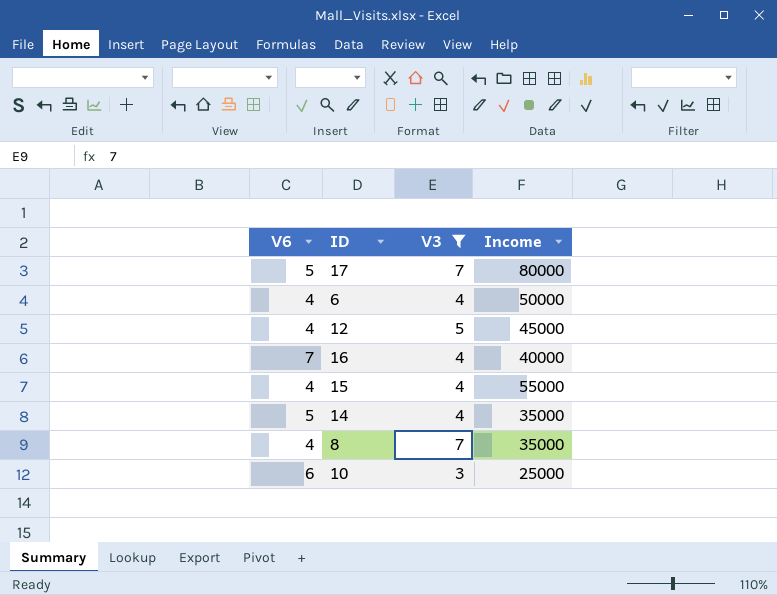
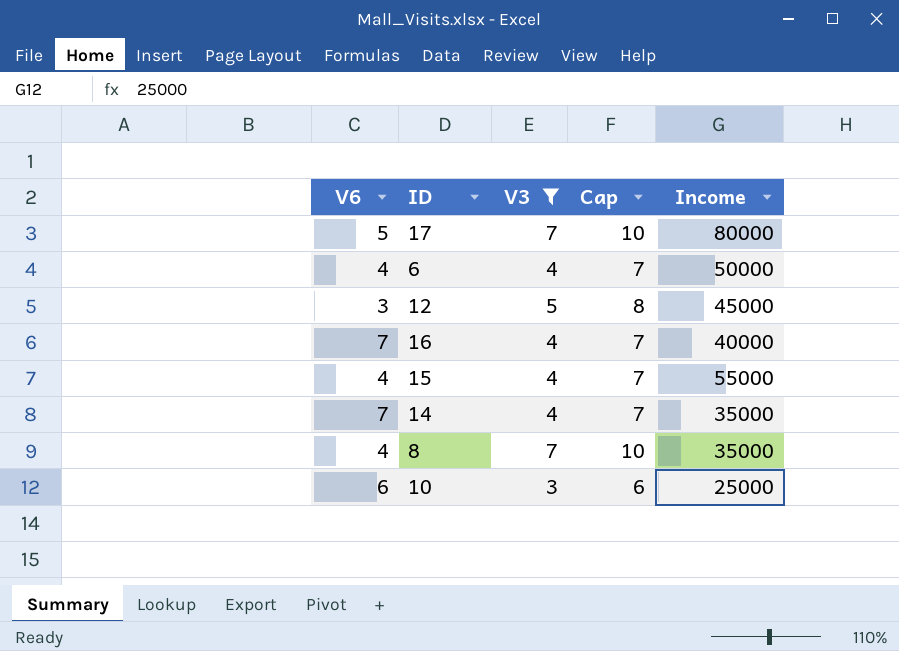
column Cap | formula: none -> [V3] + 3
12 | V6: 4 -> 3
14 | V6: 5 -> 7

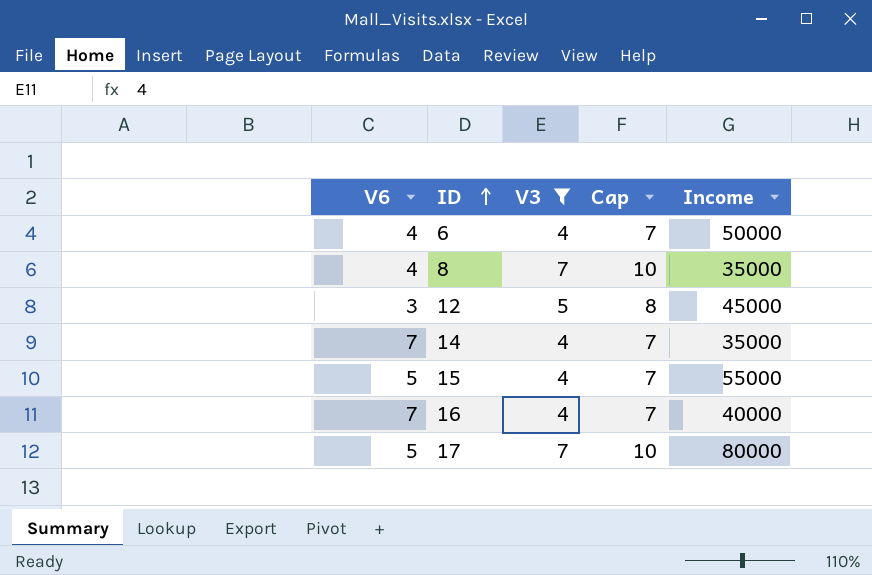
row order: none -> ID ascending
row 10: 6 | 3 | 6 | 25000 -> none
15 | V6: 4 -> 5

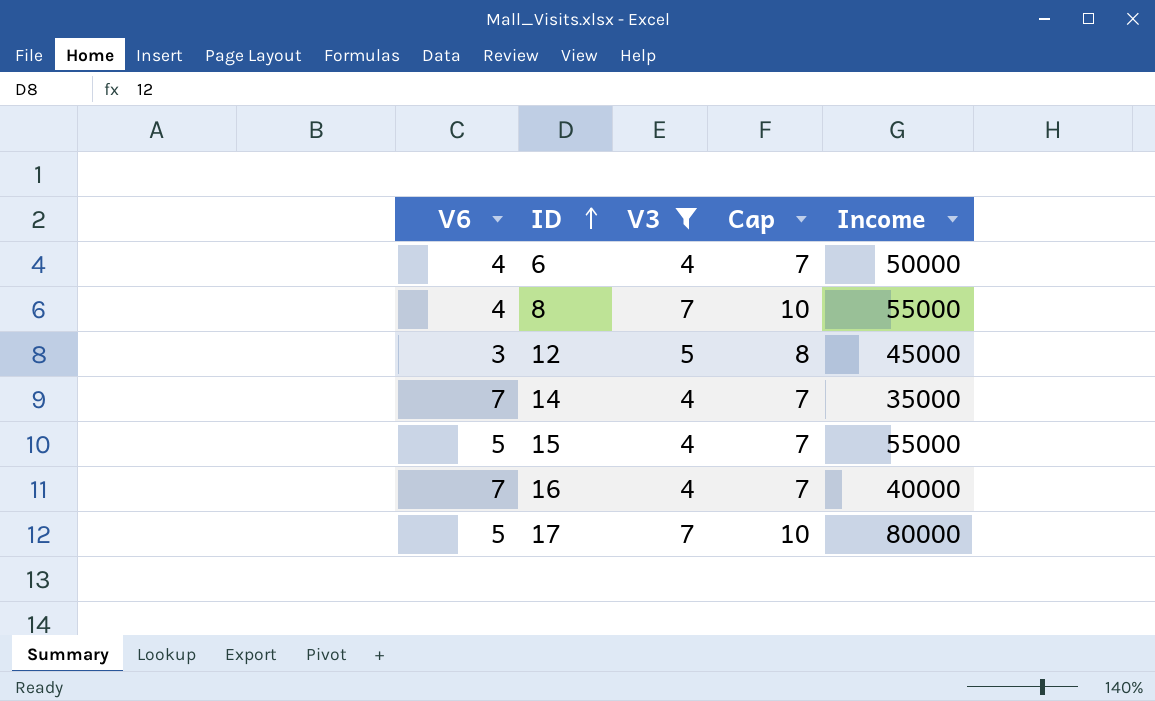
8 | Income: 35000 -> 55000

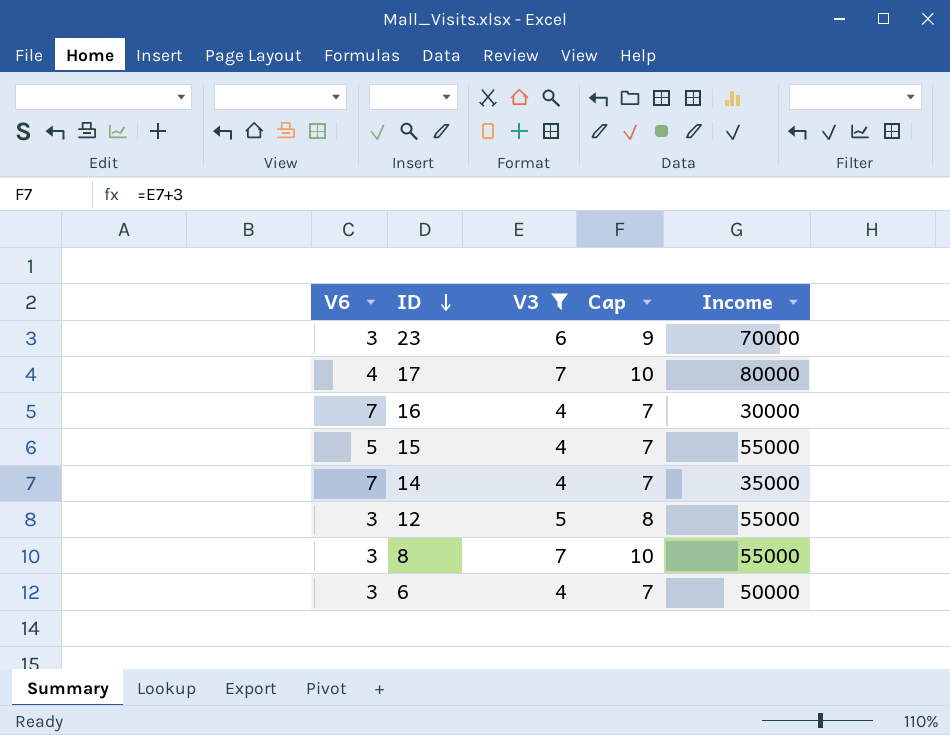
row order: ID ascending -> ID descending
row 23: none -> 3 | 6 | 9 | 70000
17 | V6: 5 -> 4
16 | Income: 40000 -> 30000
12 | Income: 45000 -> 55000
8 | V6: 4 -> 3
6 | V6: 4 -> 3

